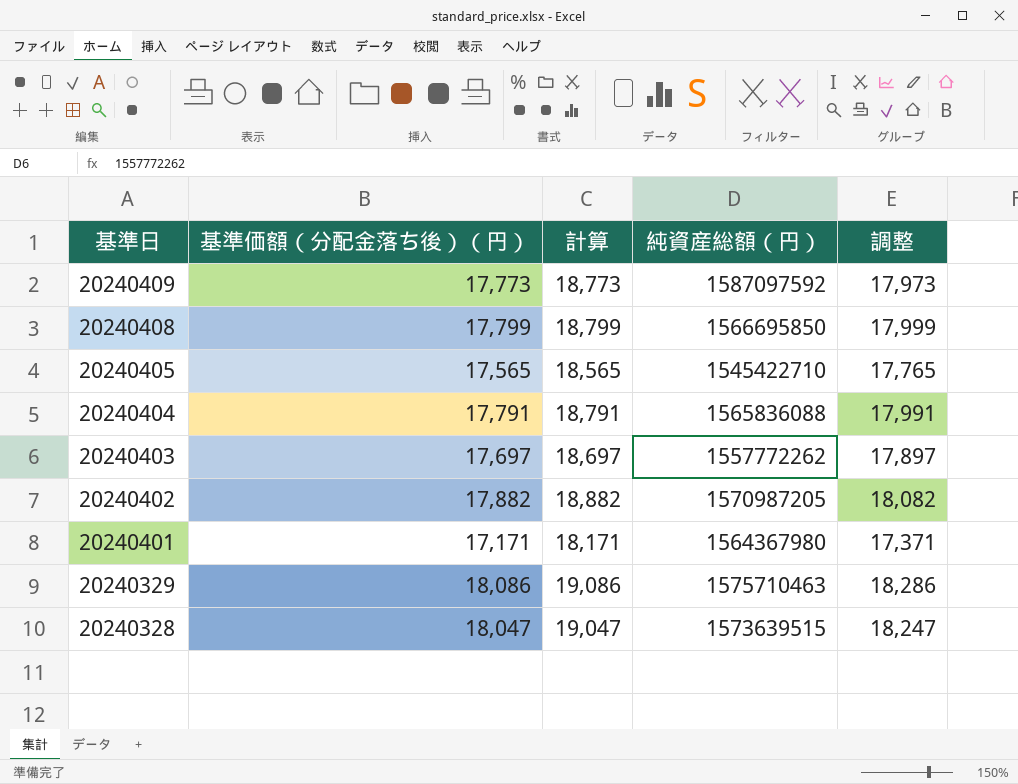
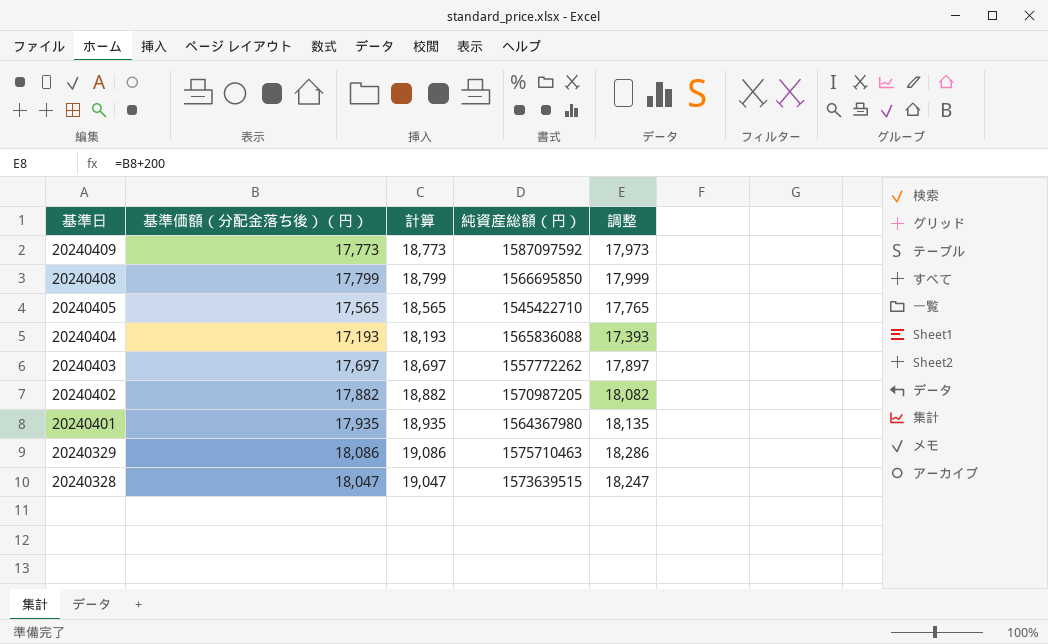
20240404 | 基準価額（分配金落ち後）（円）: 17,791 -> 17,193
20240404 | 計算: 18,791 -> 18,193
20240404 | 調整: 17,991 -> 17,393
20240401 | 基準価額（分配金落ち後）（円）: 17,171 -> 17,935
20240401 | 計算: 18,171 -> 18,935
20240401 | 調整: 17,371 -> 18,135

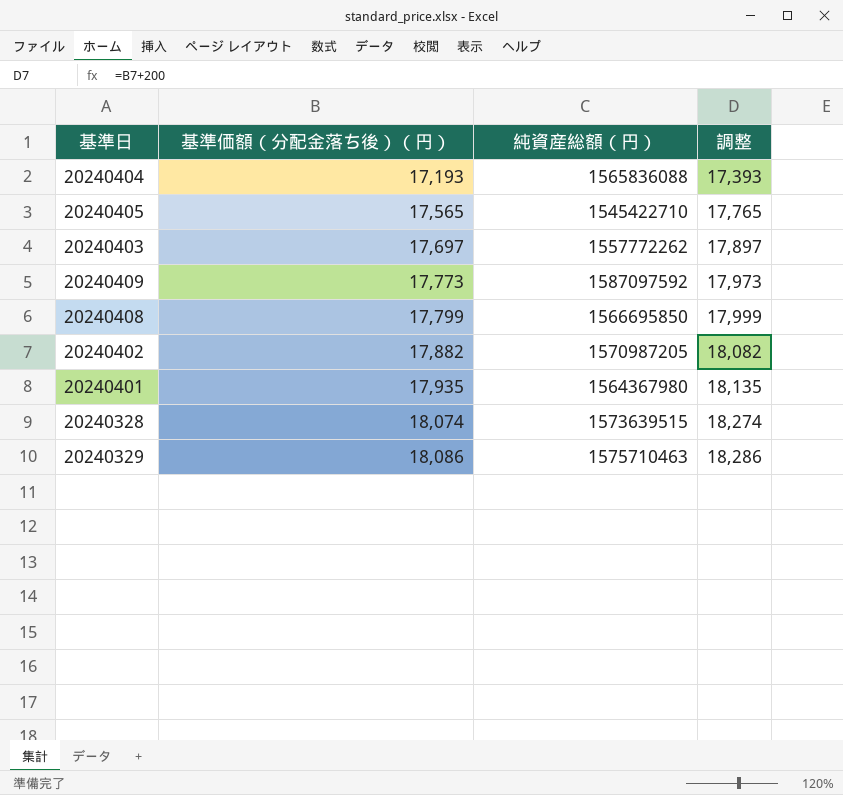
row order: 基準日 descending -> 基準価額（分配金落ち後）（円） ascending
column 計算 | formula: [基準価額（分配金落ち後）（円）] + 1000 -> none
20240328 | 基準価額（分配金落ち後）（円）: 18,047 -> 18,074
20240328 | 調整: 18,247 -> 18,274

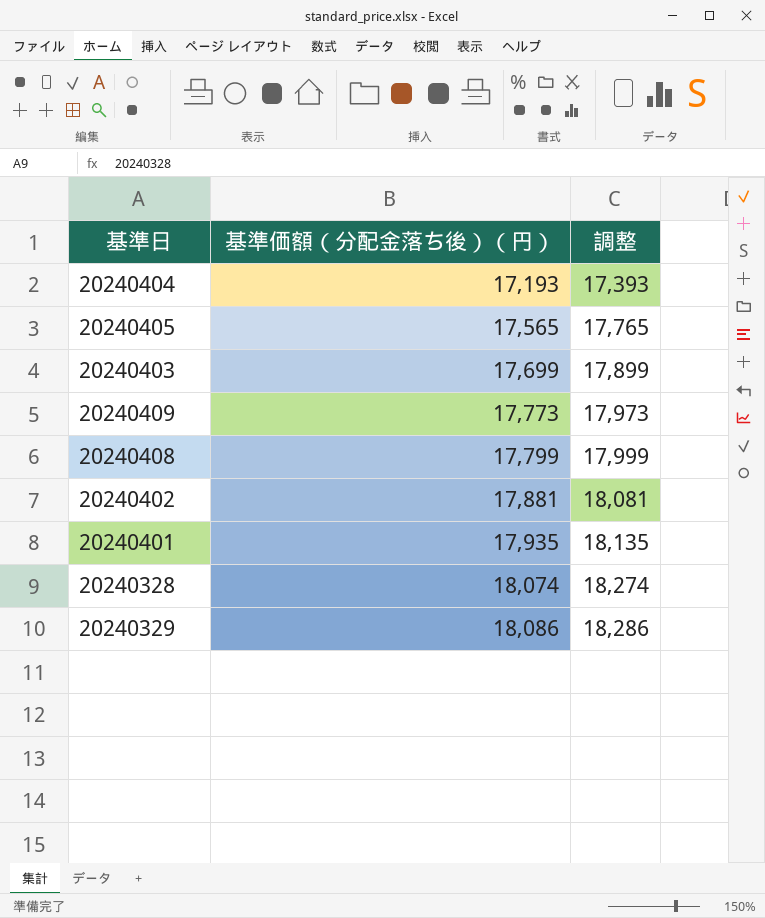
column 純資産総額（円） | position: 3 -> none
20240403 | 基準価額（分配金落ち後）（円）: 17,697 -> 17,699
20240403 | 調整: 17,897 -> 17,899
20240402 | 基準価額（分配金落ち後）（円）: 17,882 -> 17,881
20240402 | 調整: 18,082 -> 18,081

